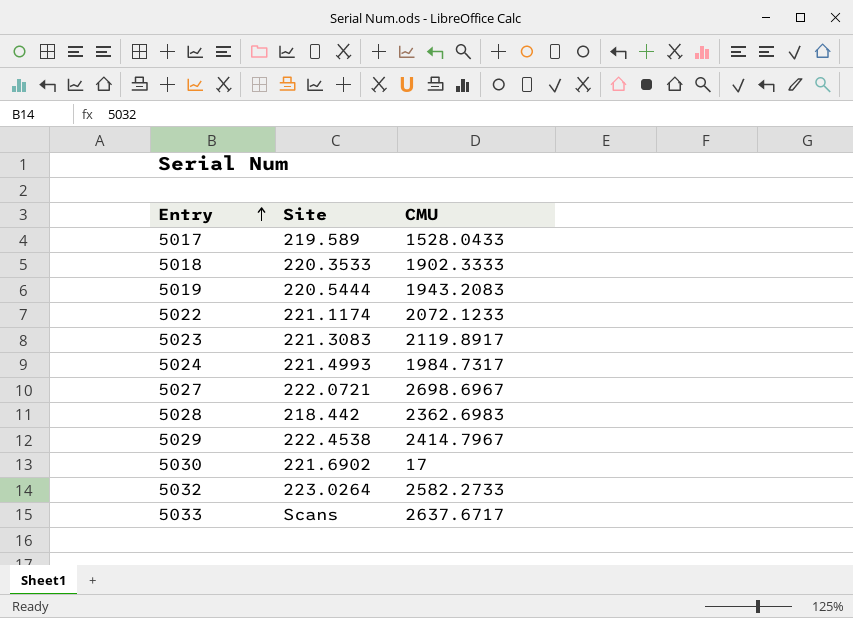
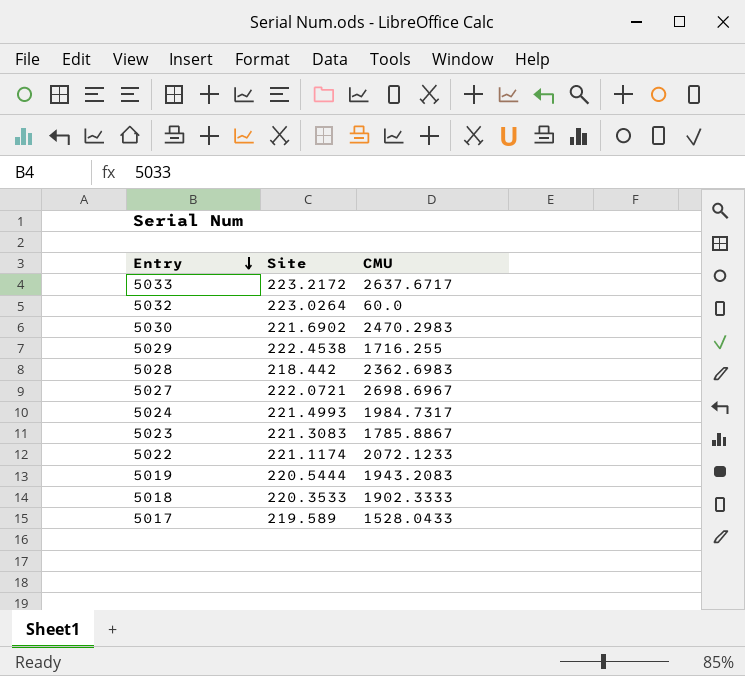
row order: Entry ascending -> Entry descending
5033 | Site: Scans -> 223.2172
5032 | CMU: 2582.2733 -> 60.0
5030 | CMU: 17 -> 2470.2983
5029 | CMU: 2414.7967 -> 1716.255
5023 | CMU: 2119.8917 -> 1785.8867

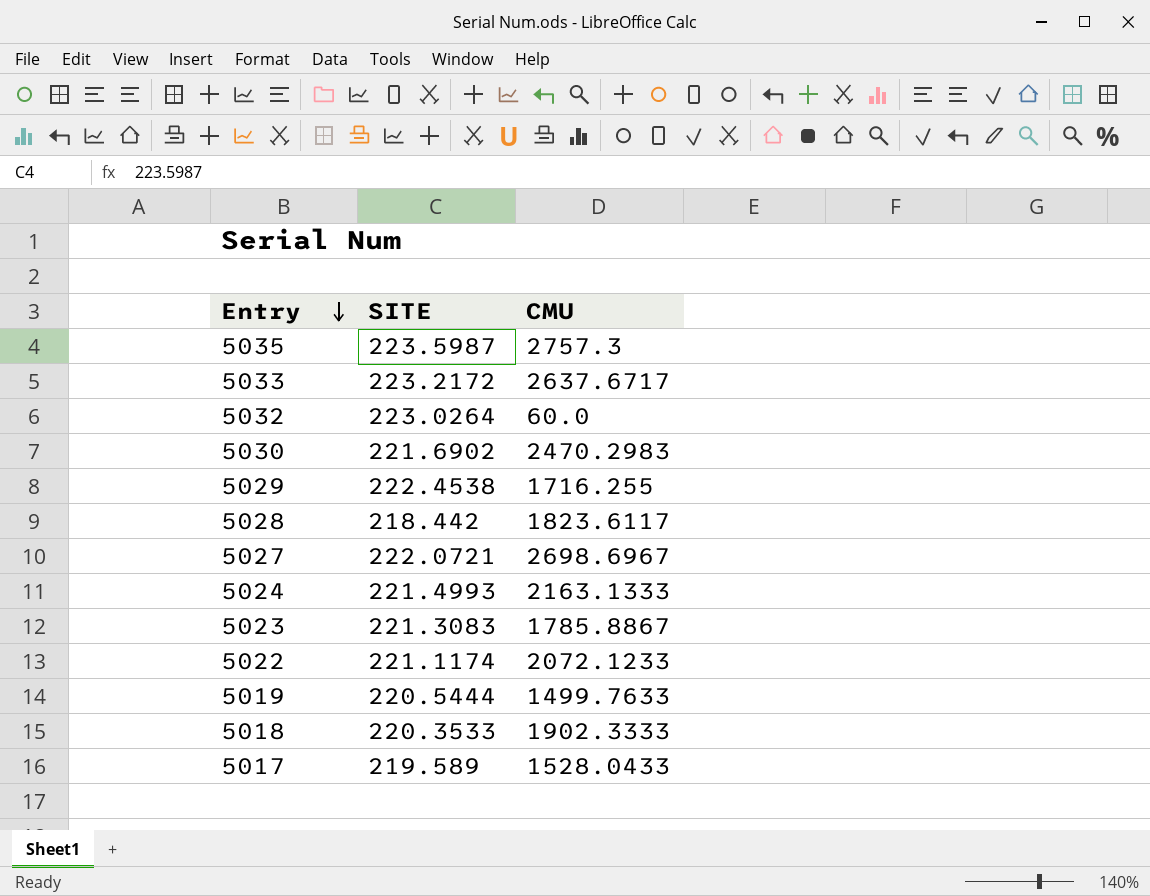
column name: Site -> SITE
row 5035: none -> 223.5987 | 2757.3
5028 | CMU: 2362.6983 -> 1823.6117
5024 | CMU: 1984.7317 -> 2163.1333
5019 | CMU: 1943.2083 -> 1499.7633

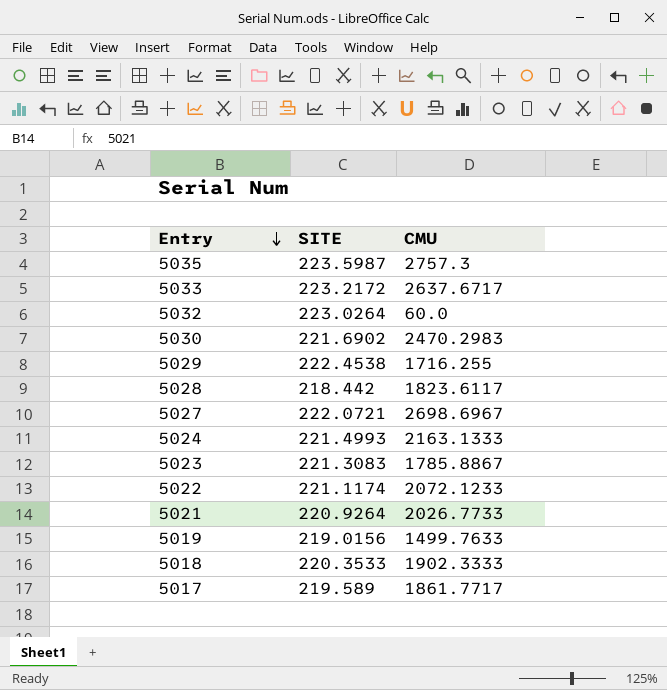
row 5021: none -> 220.9264 | 2026.7733
5019 | SITE: 220.5444 -> 219.0156
5017 | CMU: 1528.0433 -> 1861.7717

